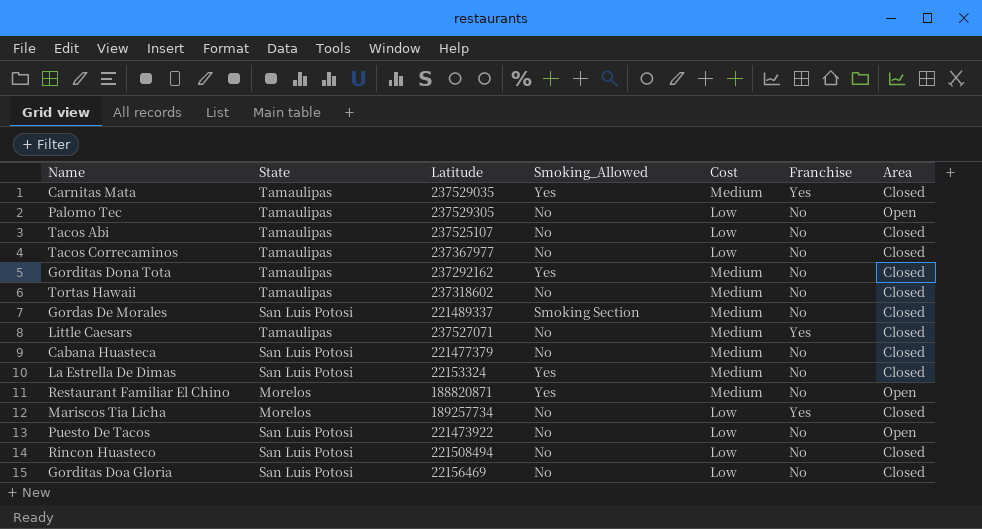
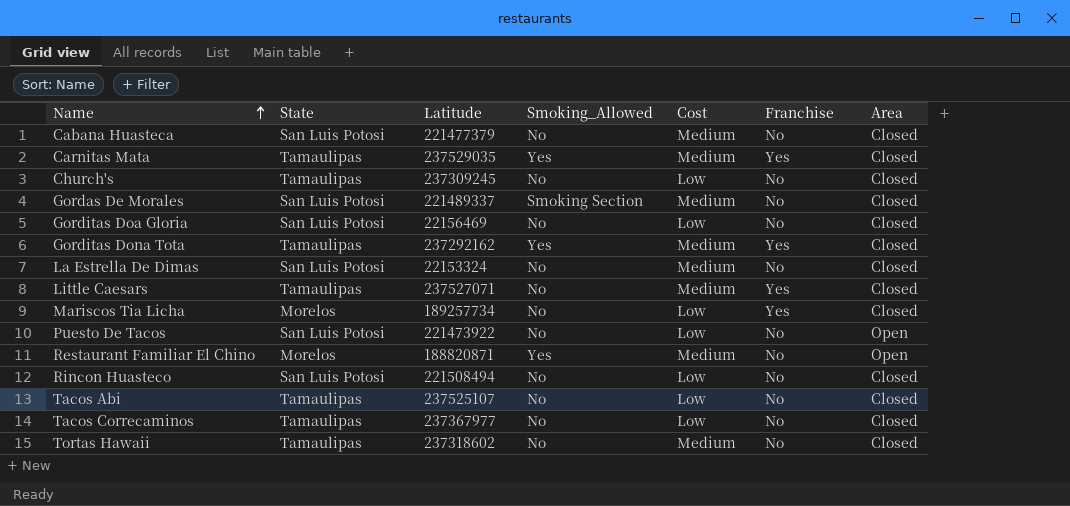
row order: none -> Name ascending
row Palomo Tec: Tamaulipas | 237529305 | No | Low | No | Open -> none
row Church's: none -> Tamaulipas | 237309245 | No | Low | No | Closed
Gorditas Dona Tota | Franchise: No -> Yes
La Estrella De Dimas | Smoking_Allowed: Yes -> No

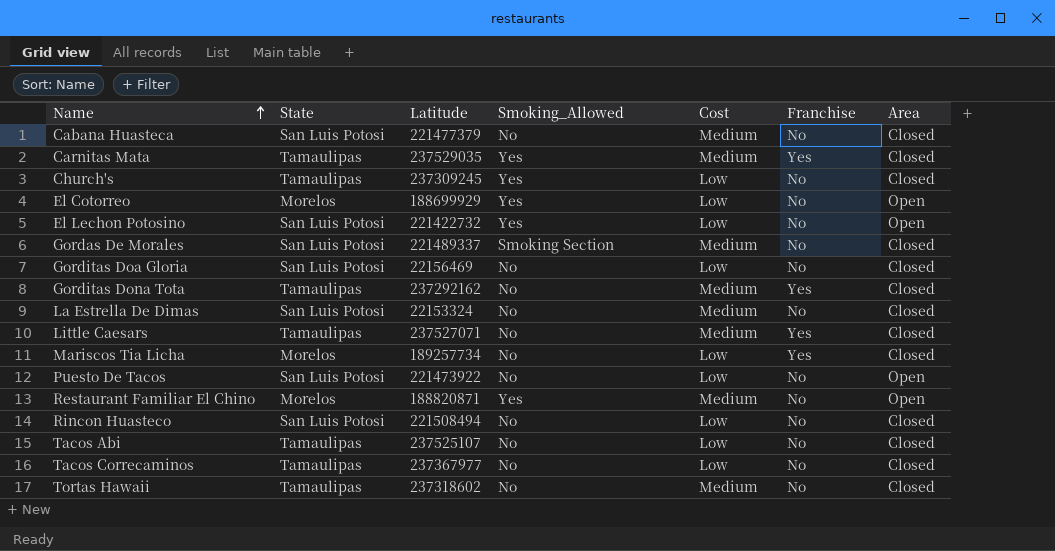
Church's | Smoking_Allowed: No -> Yes
row El Cotorreo: none -> Morelos | 188699929 | Yes | Low | No | Open
row El Lechon Potosino: none -> San Luis Potosi | 221422732 | Yes | Low | No | Open
Gorditas Dona Tota | Smoking_Allowed: Yes -> No

